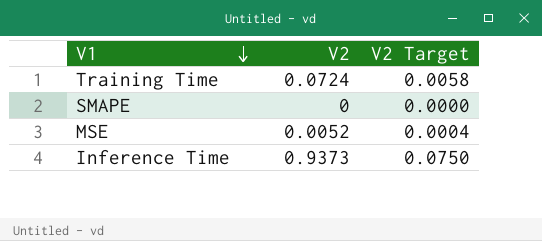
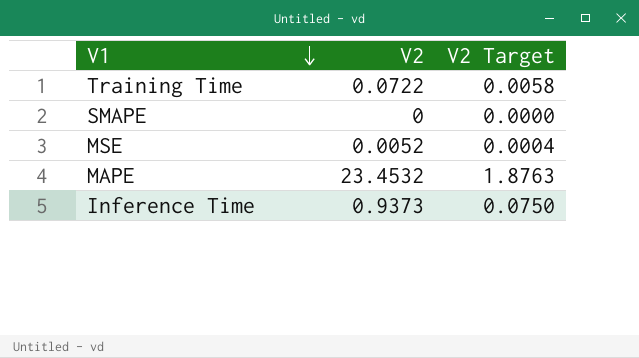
Training Time | V2: 0.0724 -> 0.0722
row MAPE: none -> 23.4532 | 1.8763

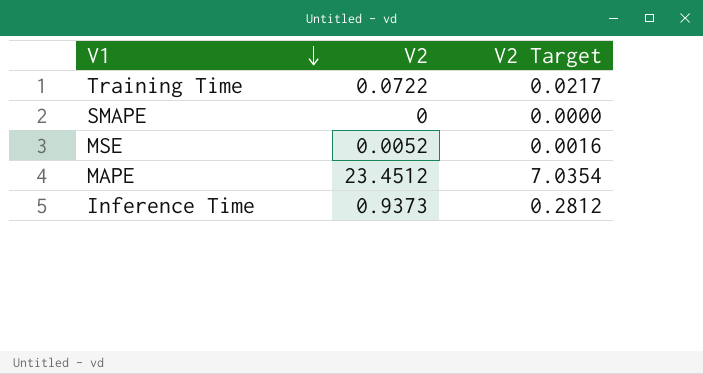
column V2 Target | formula: [V2] * 0.08 -> [V2] * 0.3
MAPE | V2: 23.4532 -> 23.4512

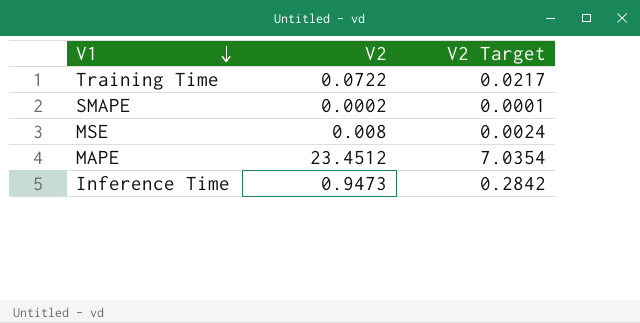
SMAPE | V2: 0 -> 0.0002
SMAPE | V2 Target: 0.0000 -> 0.0001
MSE | V2: 0.0052 -> 0.008
MSE | V2 Target: 0.0016 -> 0.0024
Inference Time | V2: 0.9373 -> 0.9473
Inference Time | V2 Target: 0.2812 -> 0.2842

